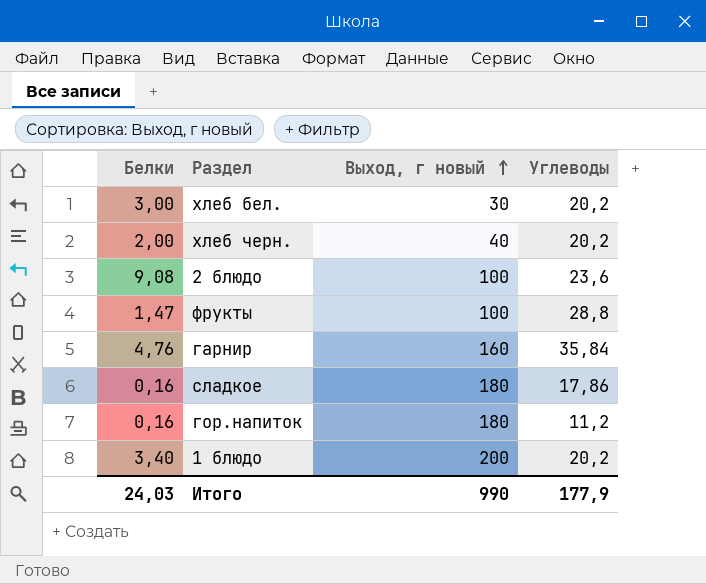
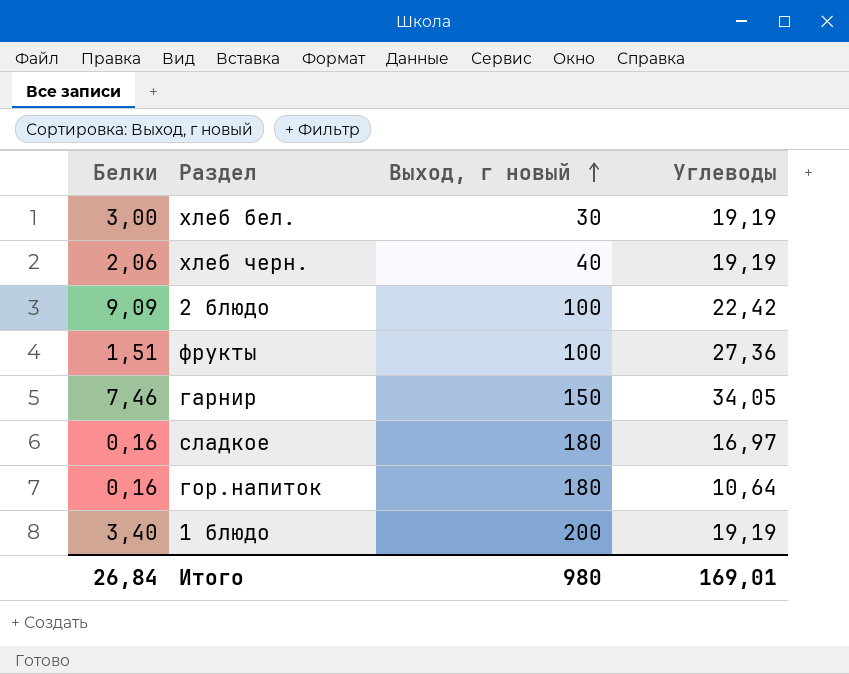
хлеб бел. | Углеводы: 20,2 -> 19,19
хлеб черн. | Белки: 2,00 -> 2,06
хлеб черн. | Углеводы: 20,2 -> 19,19
2 блюдо | Белки: 9,08 -> 9,09
2 блюдо | Углеводы: 23,6 -> 22,42
фрукты | Белки: 1,47 -> 1,51
фрукты | Углеводы: 28,8 -> 27,36
гарнир | Белки: 4,76 -> 7,46
гарнир | Выход, г новый: 160 -> 150
гарнир | Углеводы: 35,84 -> 34,05
сладкое | Углеводы: 17,86 -> 16,97
гор.напиток | Углеводы: 11,2 -> 10,64
1 блюдо | Углеводы: 20,2 -> 19,19
Итого | Белки: 24,03 -> 26,84
Итого | Выход, г новый: 990 -> 980
Итого | Углеводы: 177,9 -> 169,01

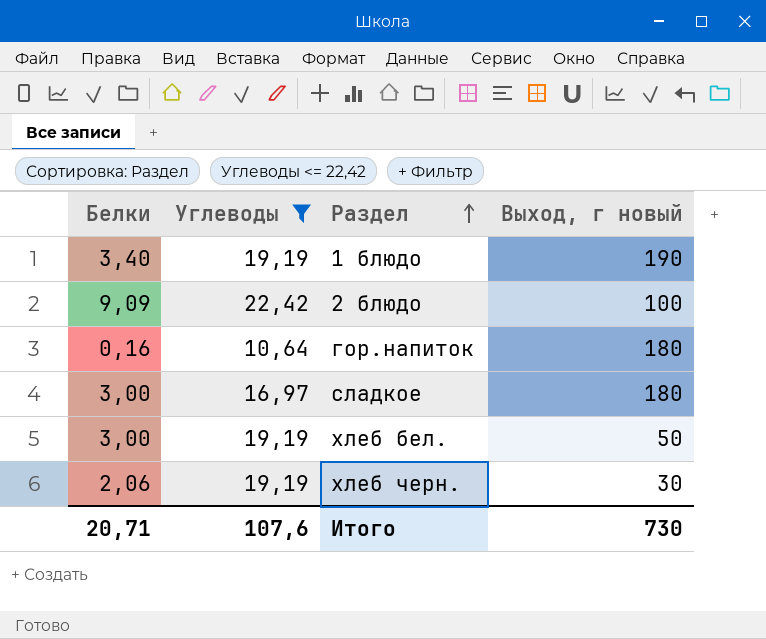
filter: none -> Углеводы <= 22,42
row order: Выход, г новый ascending -> Раздел ascending
column Углеводы | position: 4 -> 2
1 блюдо | Выход, г новый: 200 -> 190
сладкое | Белки: 0,16 -> 3,00
хлеб бел. | Выход, г новый: 30 -> 50
хлеб черн. | Выход, г новый: 40 -> 30
Итого | Белки: 26,84 -> 20,71
Итого | Углеводы: 169,01 -> 107,6
Итого | Выход, г новый: 980 -> 730

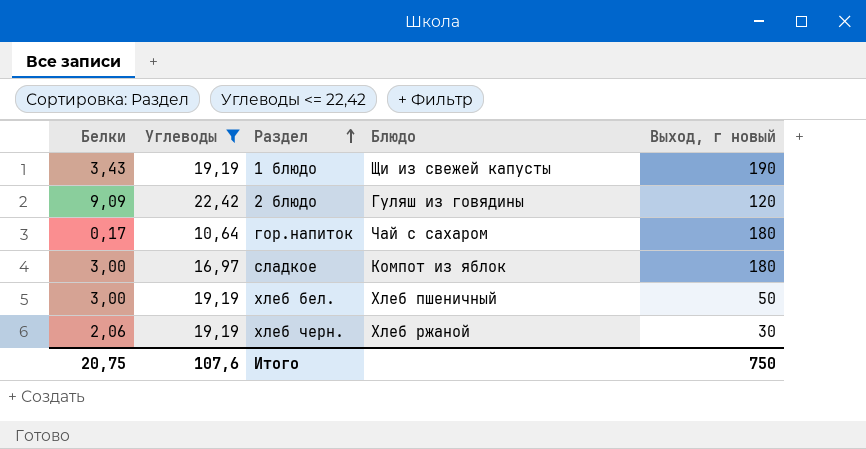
column Блюдо | position: none -> 4
1 блюдо | Белки: 3,40 -> 3,43
2 блюдо | Выход, г новый: 100 -> 120
гор.напиток | Белки: 0,16 -> 0,17
Итого | Белки: 20,71 -> 20,75
Итого | Выход, г новый: 730 -> 750

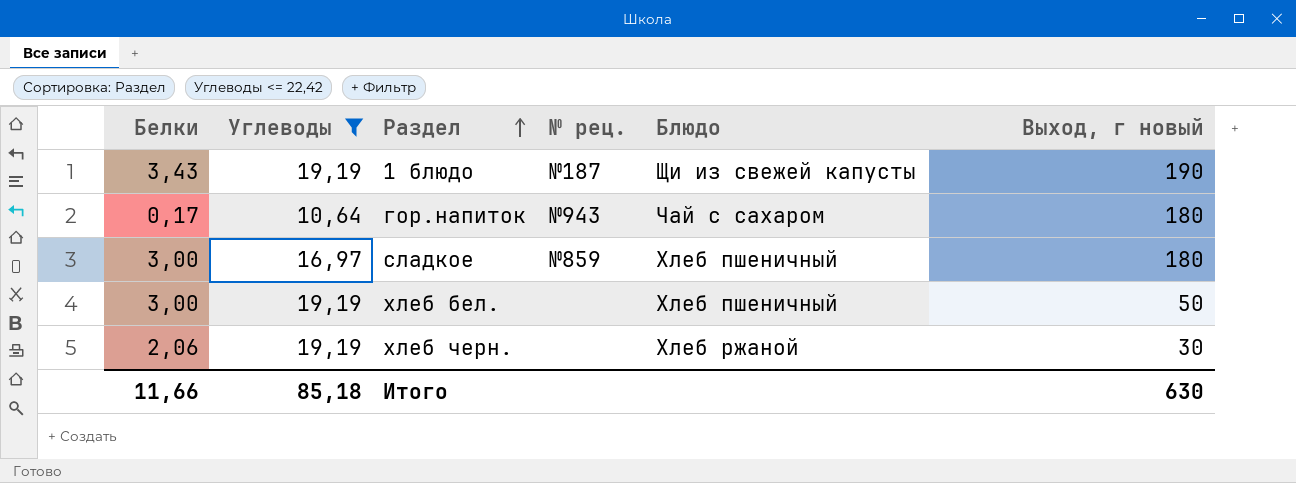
column № рец. | position: none -> 4
row 2 блюдо: 9,09 | 22,42 | Гуляш из говядины | 120 -> none
сладкое | Блюдо: Компот из яблок -> Хлеб пшеничный
Итого | Белки: 20,75 -> 11,66
Итого | Углеводы: 107,6 -> 85,18
Итого | Выход, г новый: 750 -> 630

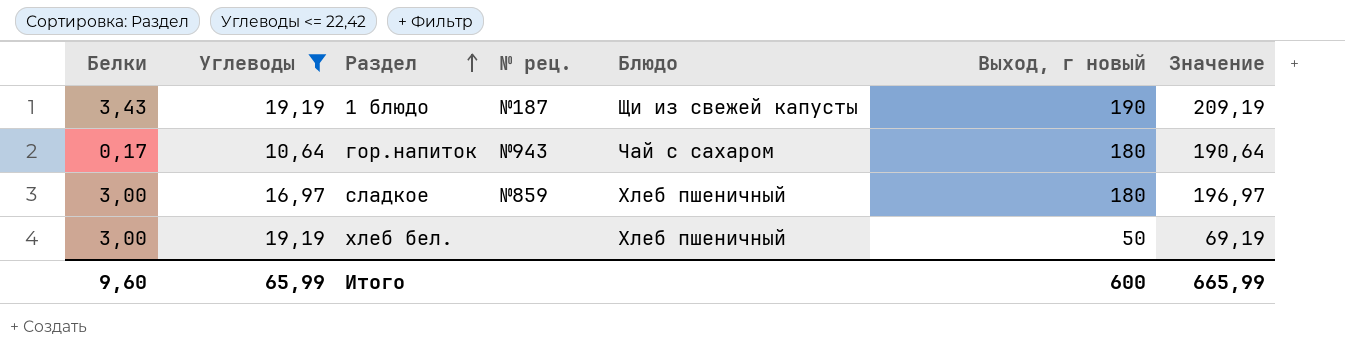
column Значение | formula: none -> [Углеводы] + [Выход, г новый]
row хлеб черн.: 2,06 | 19,19 | none | Хлеб ржаной | 30 -> none
Итого | Белки: 11,66 -> 9,60
Итого | Углеводы: 85,18 -> 65,99
Итого | Выход, г новый: 630 -> 600

